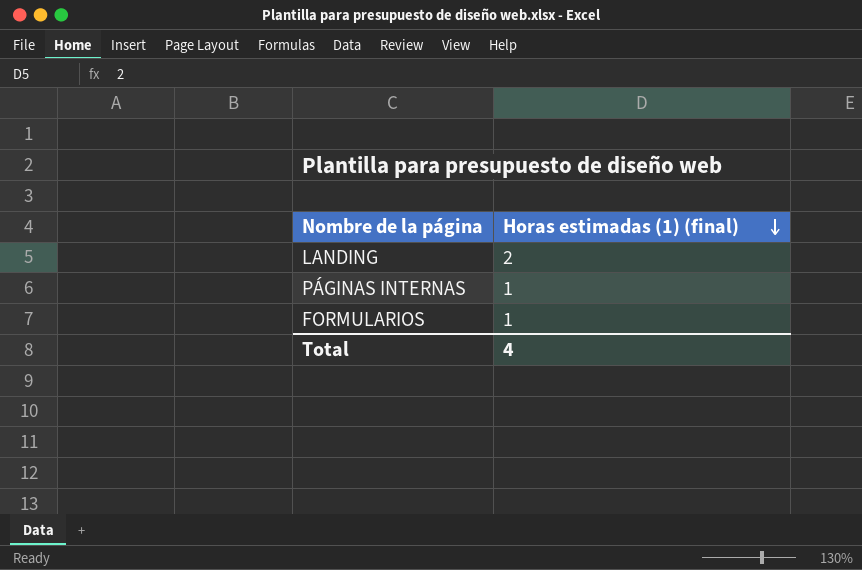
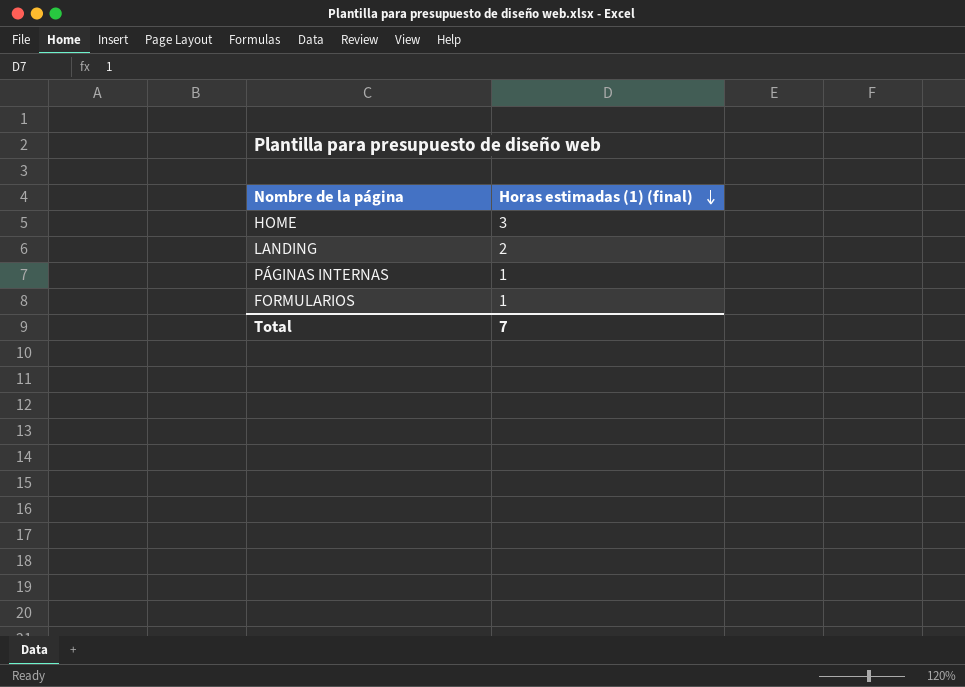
row HOME: none -> 3
Total | Horas estimadas (1) (final): 4 -> 7

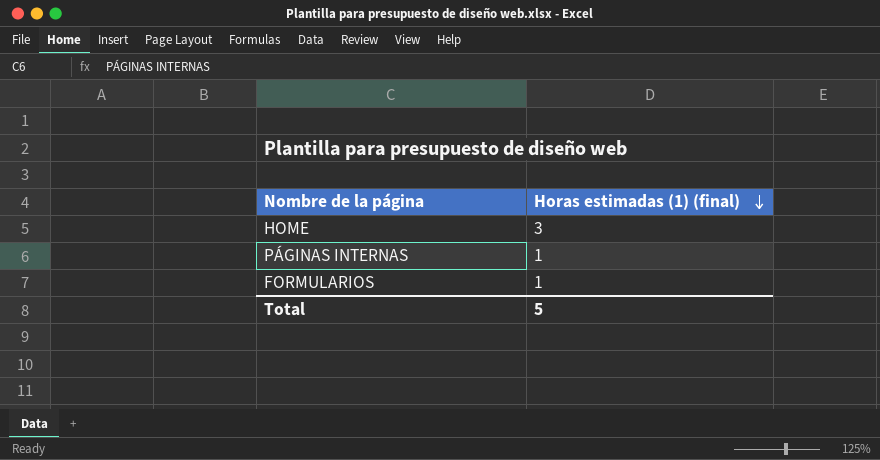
row LANDING: 2 -> none
Total | Horas estimadas (1) (final): 7 -> 5

